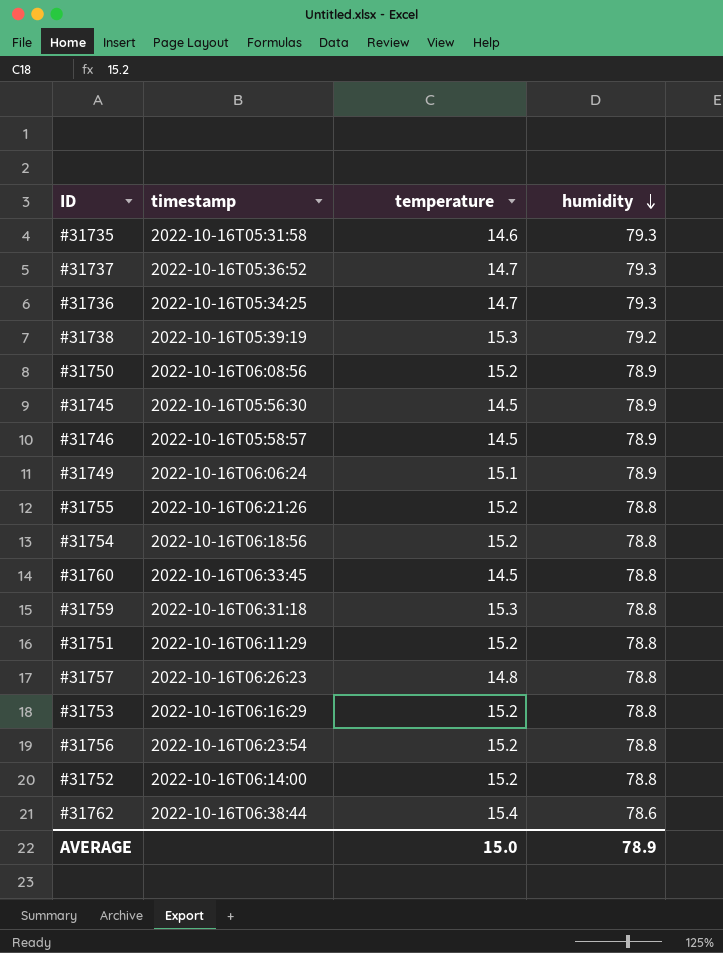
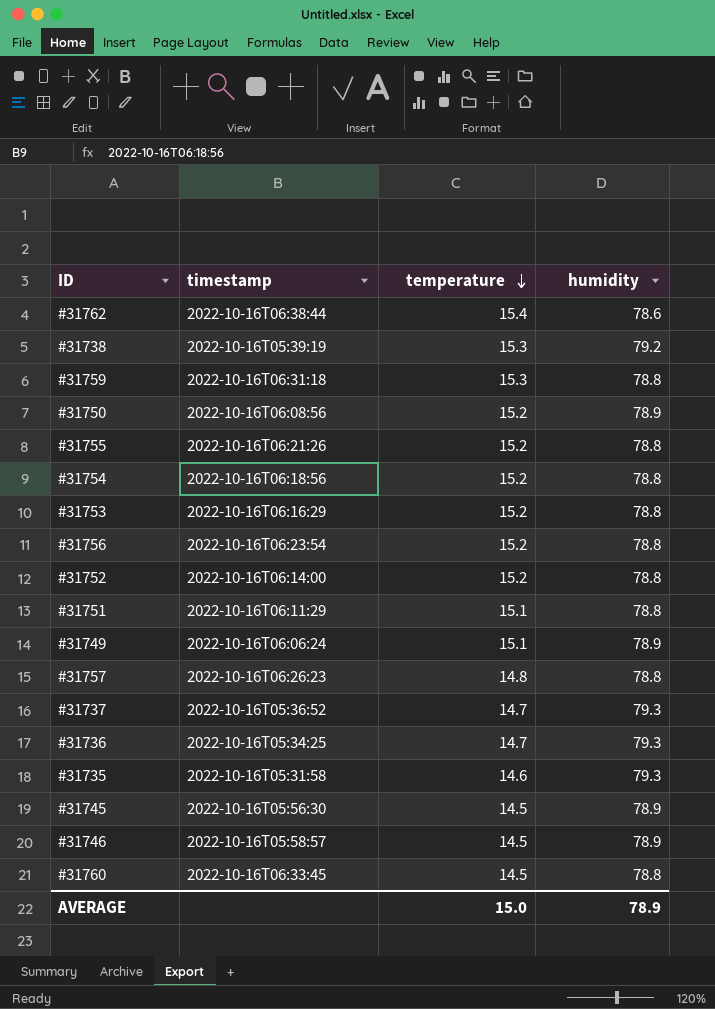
row order: humidity descending -> temperature descending
#31751 | temperature: 15.2 -> 15.1

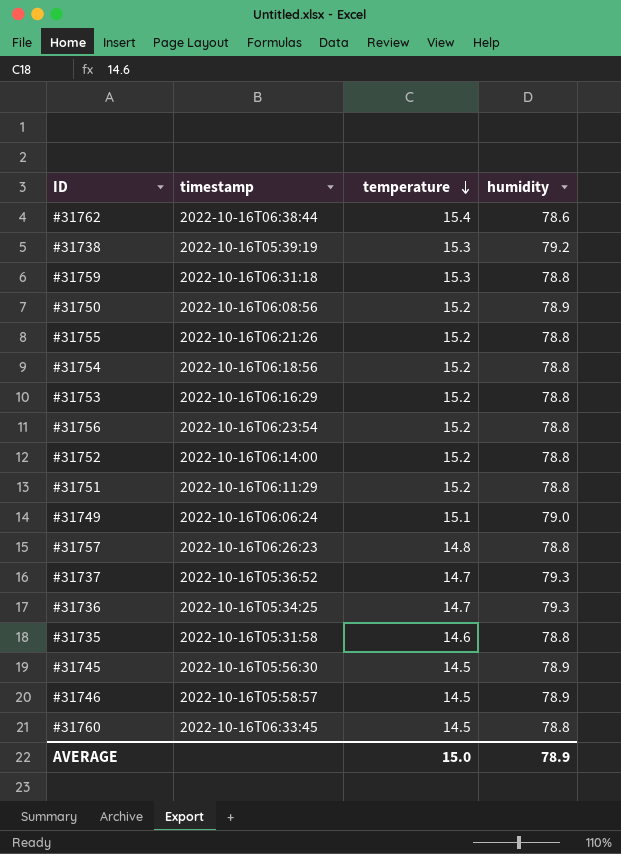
#31751 | temperature: 15.1 -> 15.2
#31749 | humidity: 78.9 -> 79.0
#31735 | humidity: 79.3 -> 78.8

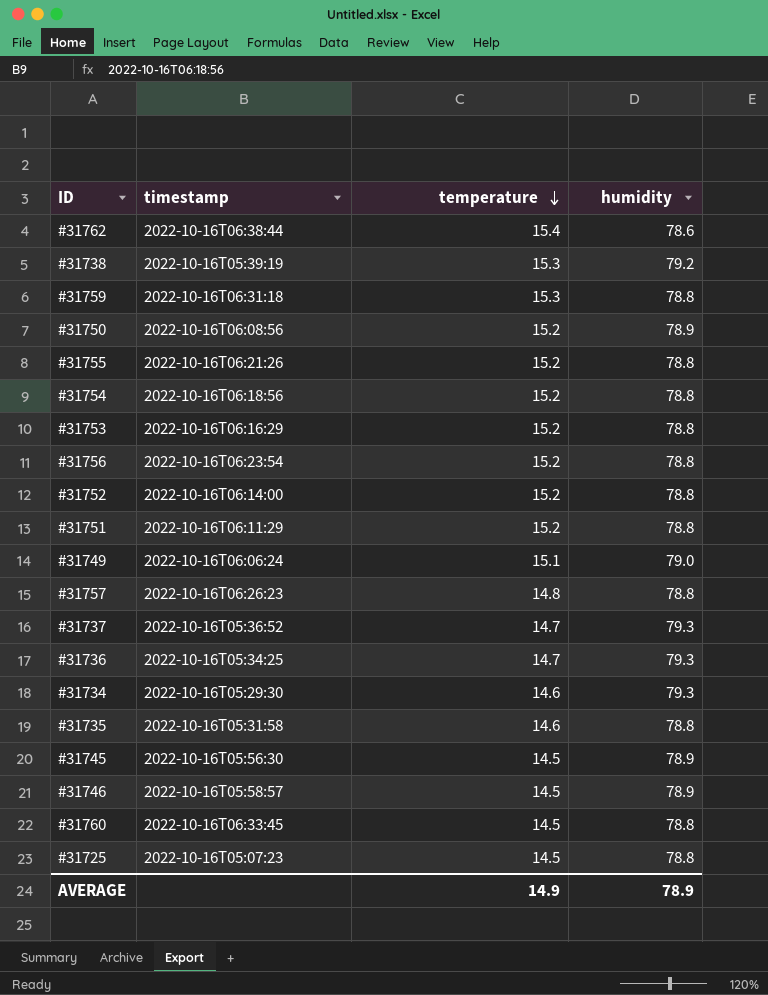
row #31734: none -> 2022-10-16T05:29:30 | 14.6 | 79.3
row #31725: none -> 2022-10-16T05:07:23 | 14.5 | 78.8
AVERAGE | temperature: 15.0 -> 14.9

